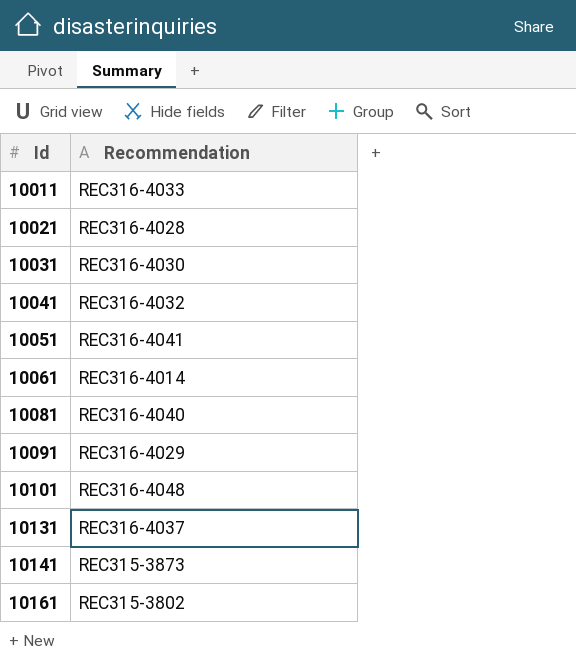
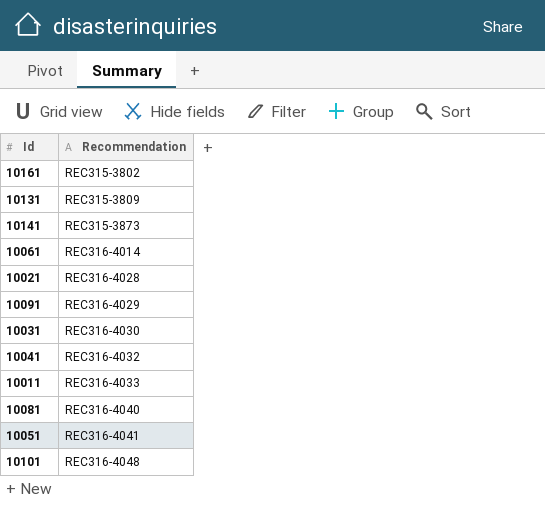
row order: Id ascending -> Recommendation ascending
10131 | Recommendation: REC316-4037 -> REC315-3809

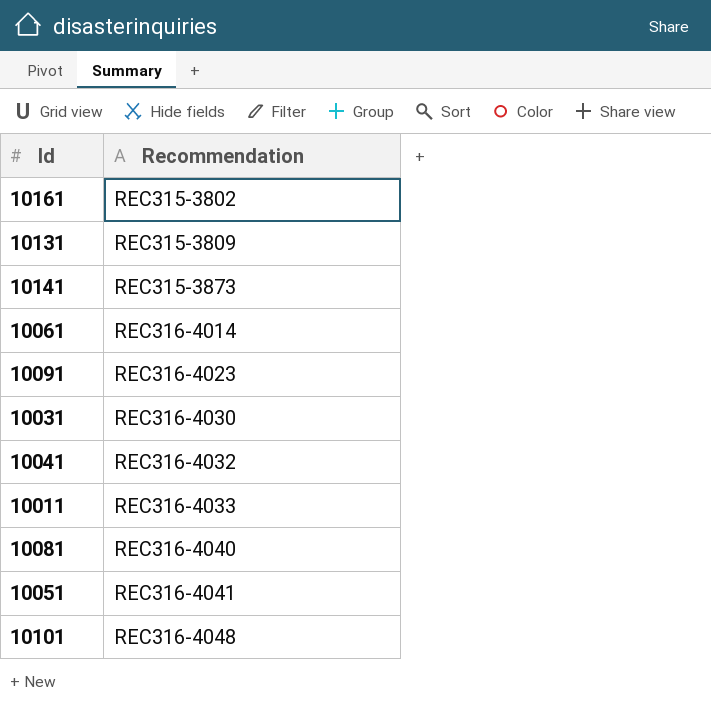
row 10021: REC316-4028 -> none
10091 | Recommendation: REC316-4029 -> REC316-4023

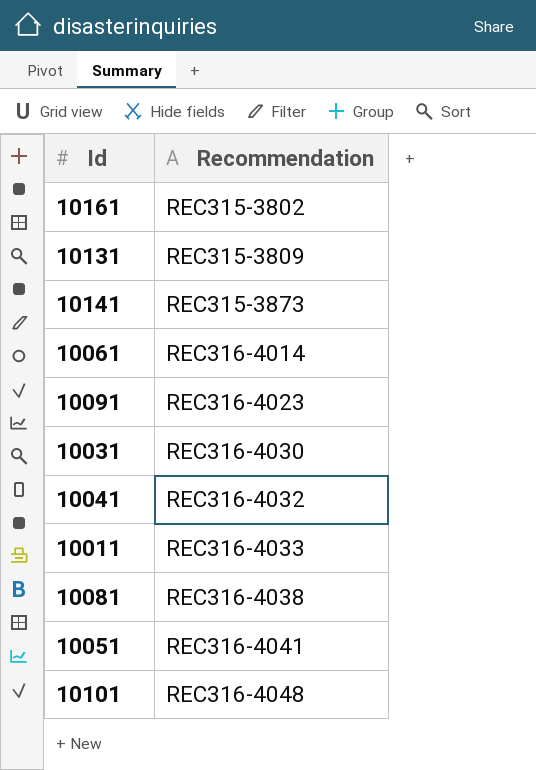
10081 | Recommendation: REC316-4040 -> REC316-4038

